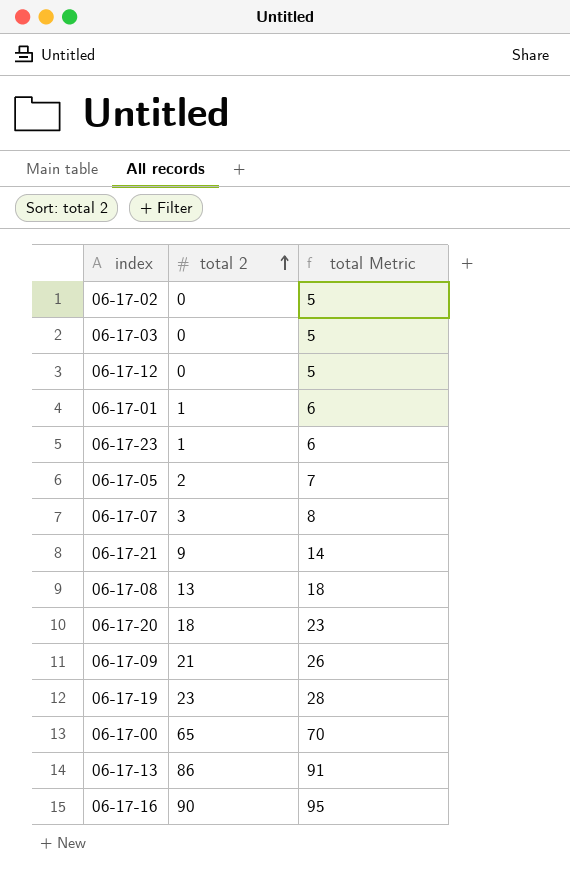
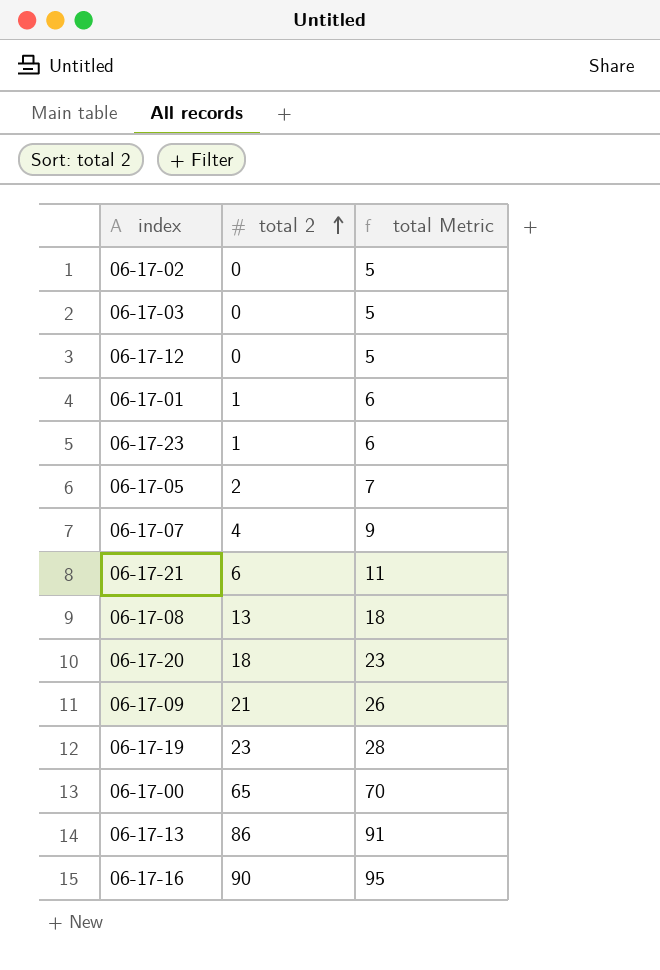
06-17-07 | total 2: 3 -> 4
06-17-07 | total Metric: 8 -> 9
06-17-21 | total 2: 9 -> 6
06-17-21 | total Metric: 14 -> 11

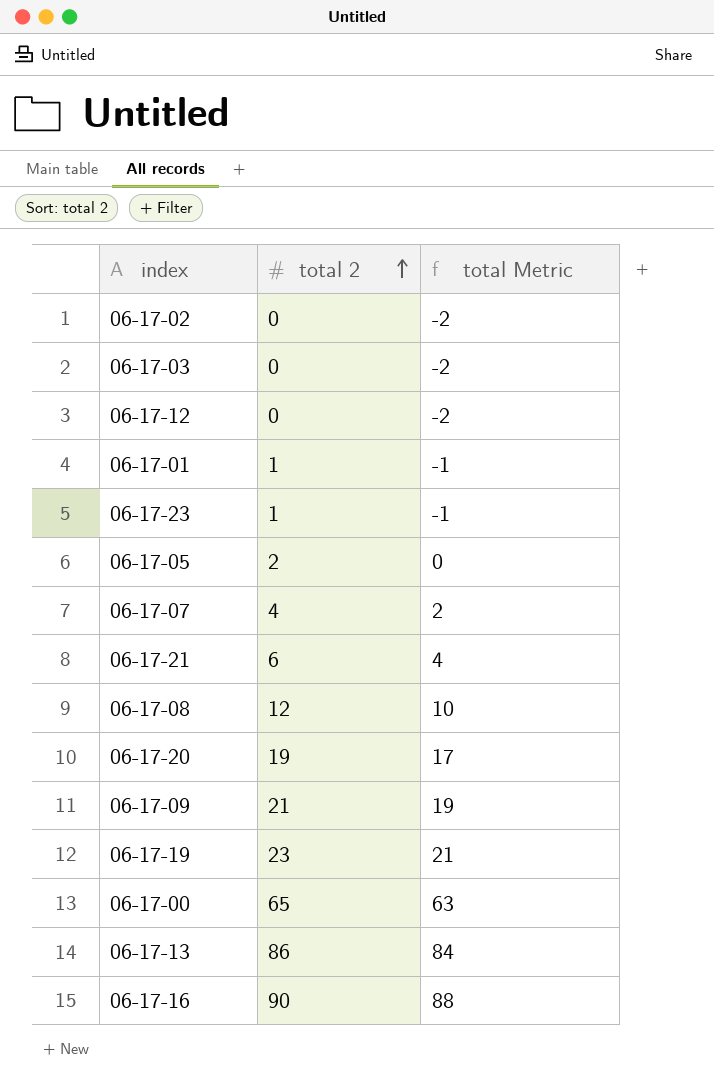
column total Metric | formula: [total 2] + 5 -> [total 2] - 2
06-17-08 | total 2: 13 -> 12
06-17-20 | total 2: 18 -> 19

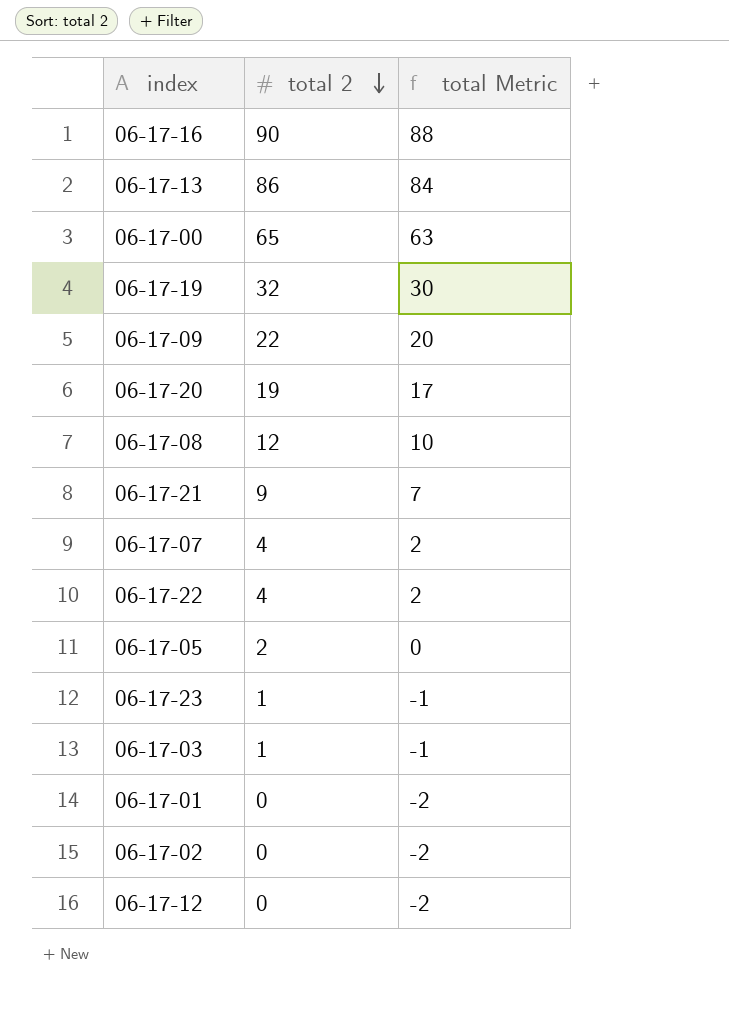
row order: total 2 ascending -> total 2 descending
06-17-19 | total 2: 23 -> 32
06-17-19 | total Metric: 21 -> 30
06-17-09 | total 2: 21 -> 22
06-17-09 | total Metric: 19 -> 20
06-17-21 | total 2: 6 -> 9
06-17-21 | total Metric: 4 -> 7
row 06-17-22: none -> 4 | 2
06-17-03 | total 2: 0 -> 1
06-17-03 | total Metric: -2 -> -1
06-17-01 | total 2: 1 -> 0
06-17-01 | total Metric: -1 -> -2

